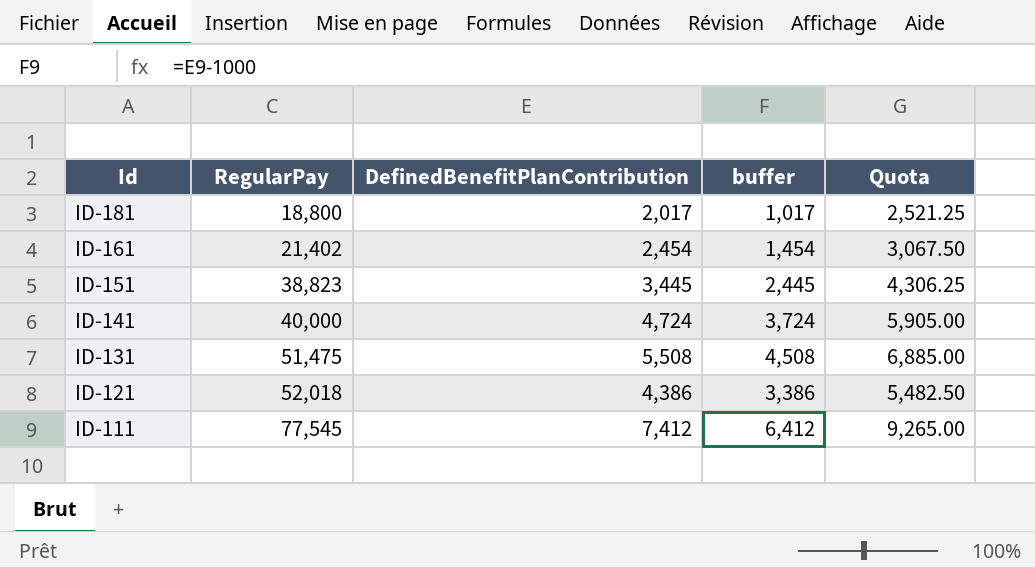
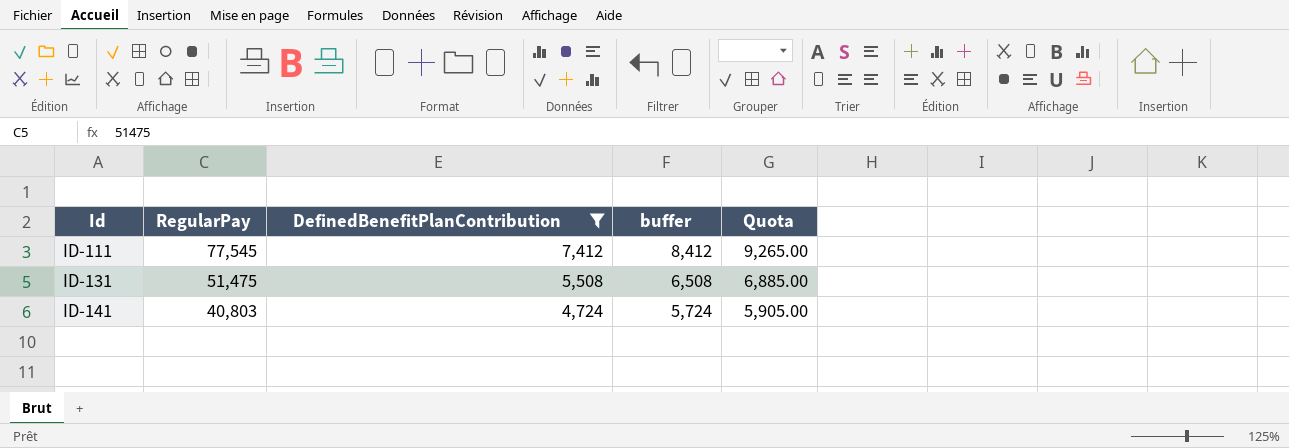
filter: none -> DefinedBenefitPlanContribution >= 4,724
row order: Id descending -> Id ascending
column buffer | formula: [DefinedBenefitPlanContribution] - 1000 -> [DefinedBenefitPlanContribution] + 1000
ID-141 | RegularPay: 40,000 -> 40,803

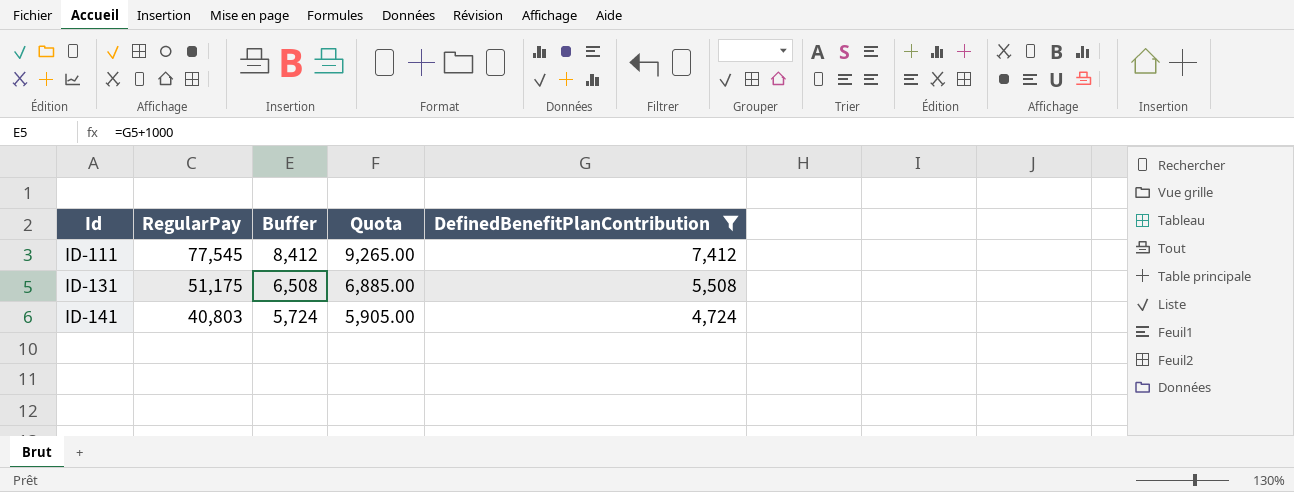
column name: buffer -> Buffer
column DefinedBenefitPlanContribution | position: 3 -> 5
ID-131 | RegularPay: 51,475 -> 51,175

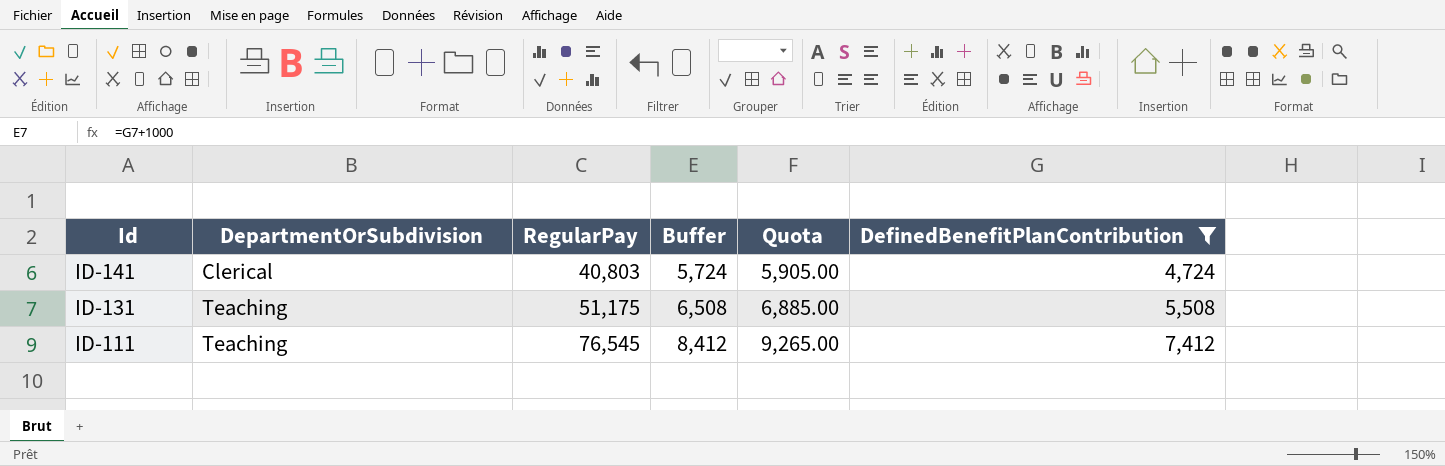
row order: Id ascending -> Id descending
column DepartmentOrSubdivision | position: none -> 2
ID-111 | RegularPay: 77,545 -> 76,545

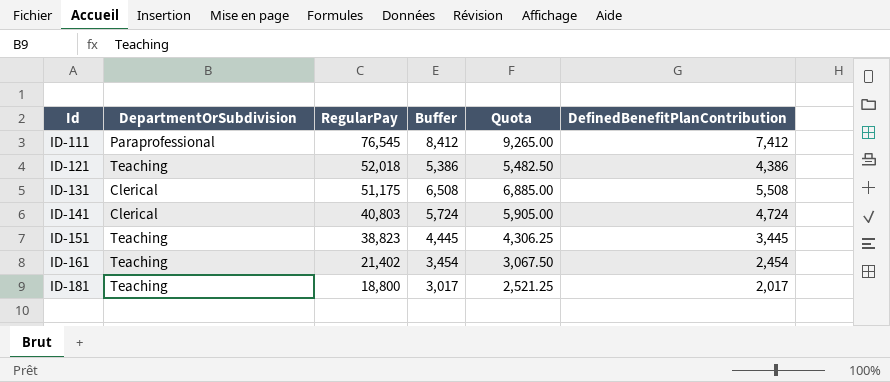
filter: DefinedBenefitPlanContribution >= 4,724 -> none
row order: Id descending -> Id ascending
ID-111 | DepartmentOrSubdivision: Teaching -> Paraprofessional
ID-131 | DepartmentOrSubdivision: Teaching -> Clerical

